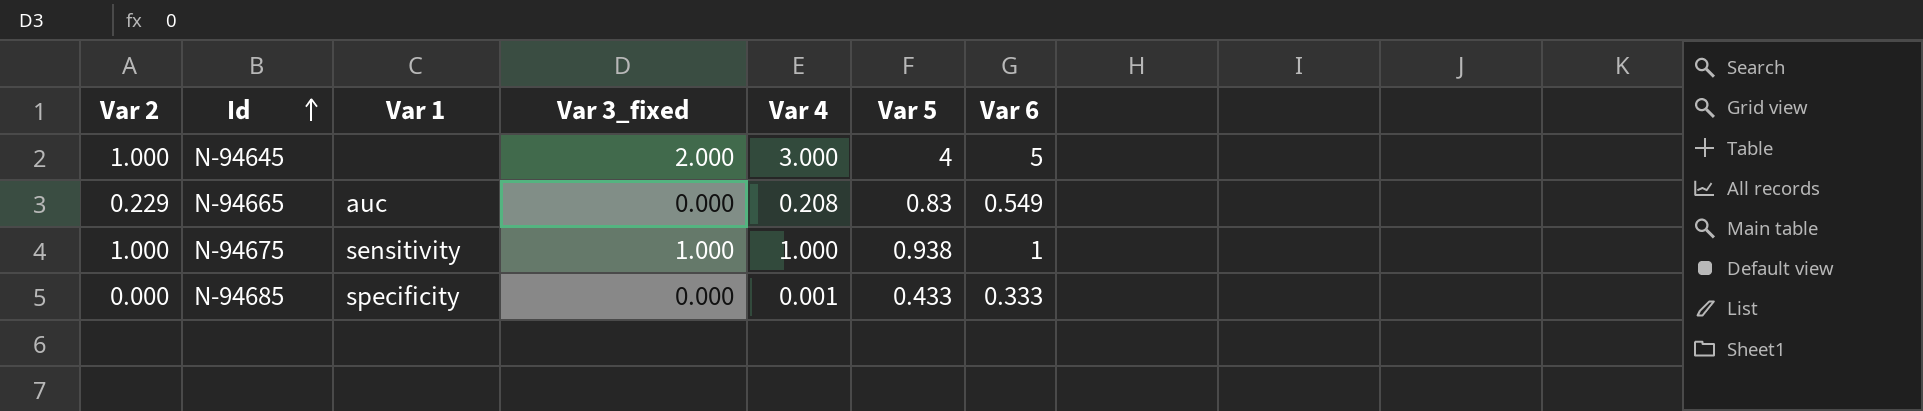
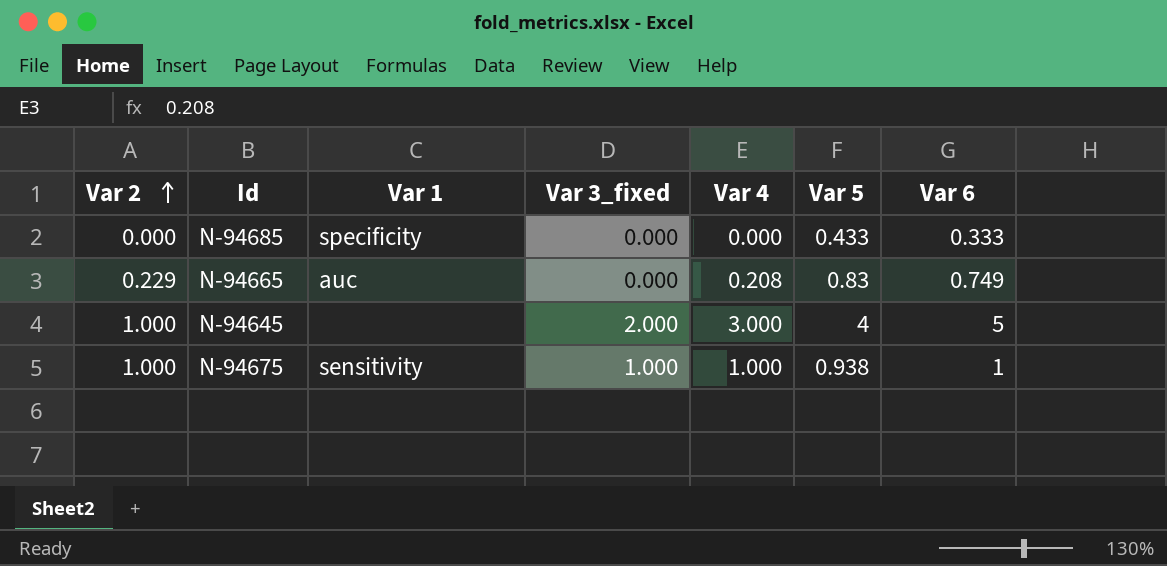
row order: Id ascending -> Var 2 ascending
N-94685 | Var 4: 0.001 -> 0.000
N-94665 | Var 6: 0.549 -> 0.749

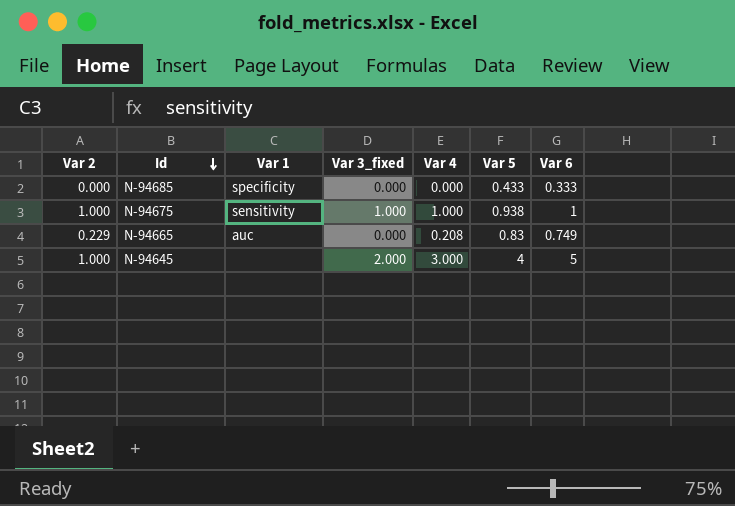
row order: Var 2 ascending -> Id descending

